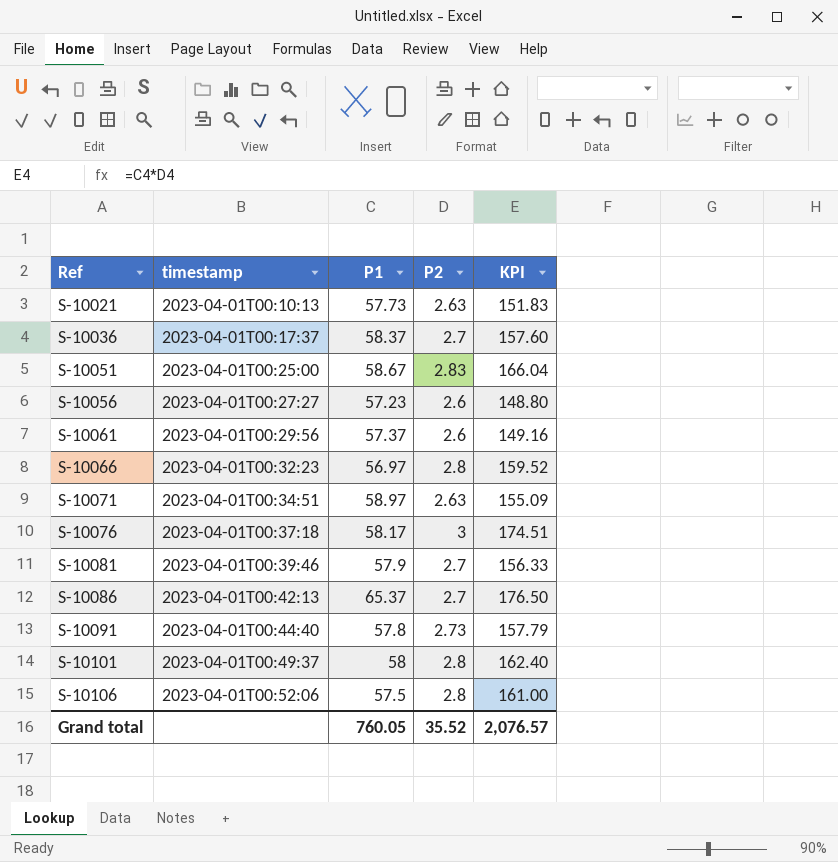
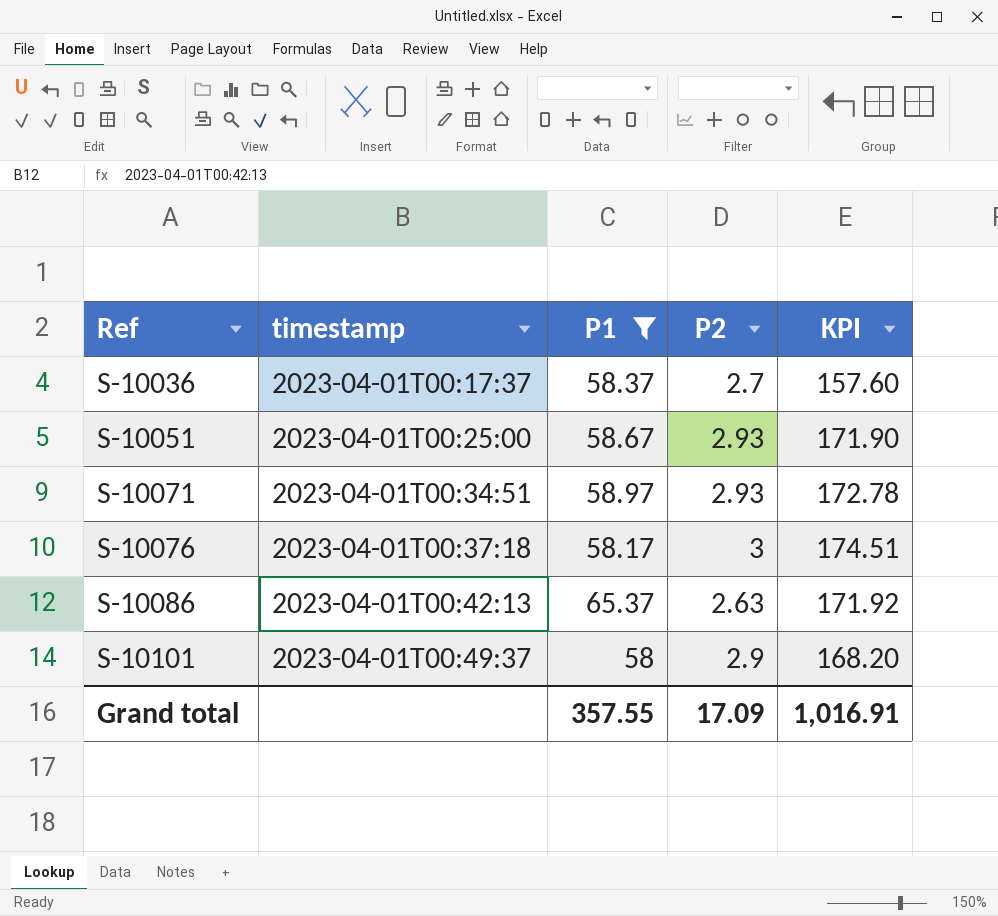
filter: none -> P1 >= 58
S-10051 | P2: 2.83 -> 2.93
S-10051 | KPI: 166.04 -> 171.90
S-10071 | P2: 2.63 -> 2.93
S-10071 | KPI: 155.09 -> 172.78
S-10086 | P2: 2.7 -> 2.63
S-10086 | KPI: 176.50 -> 171.92
S-10101 | P2: 2.8 -> 2.9
S-10101 | KPI: 162.40 -> 168.20
Grand total | P1: 760.05 -> 357.55
Grand total | P2: 35.52 -> 17.09
Grand total | KPI: 2,076.57 -> 1,016.91

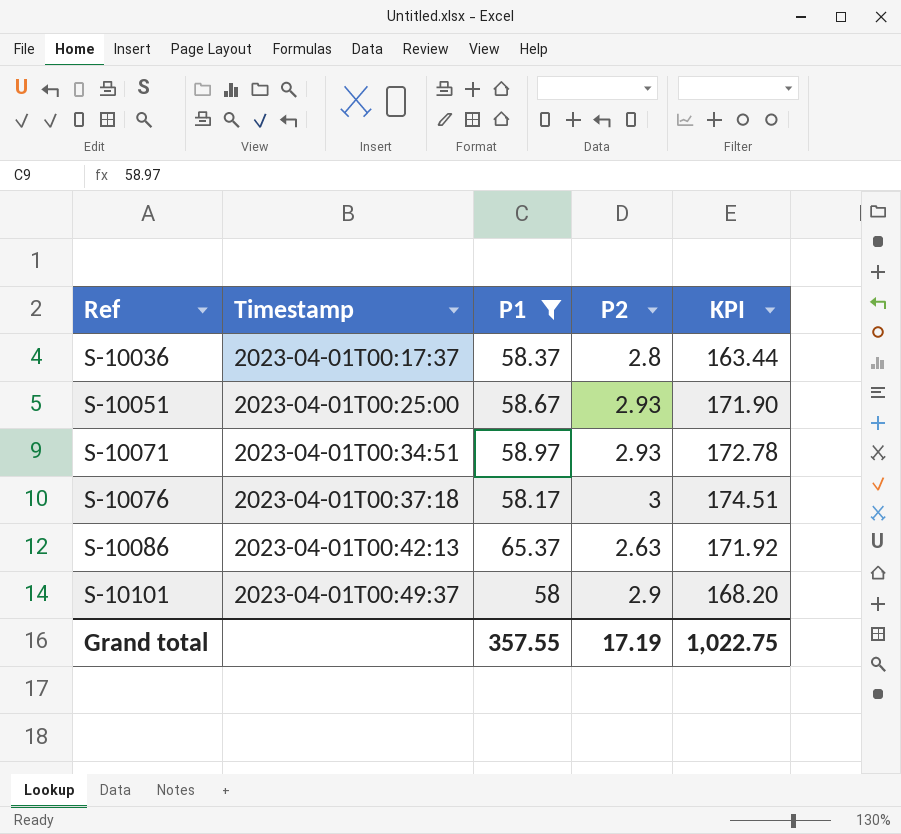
column name: timestamp -> Timestamp
S-10036 | P2: 2.7 -> 2.8
S-10036 | KPI: 157.60 -> 163.44
Grand total | P2: 17.09 -> 17.19
Grand total | KPI: 1,016.91 -> 1,022.75

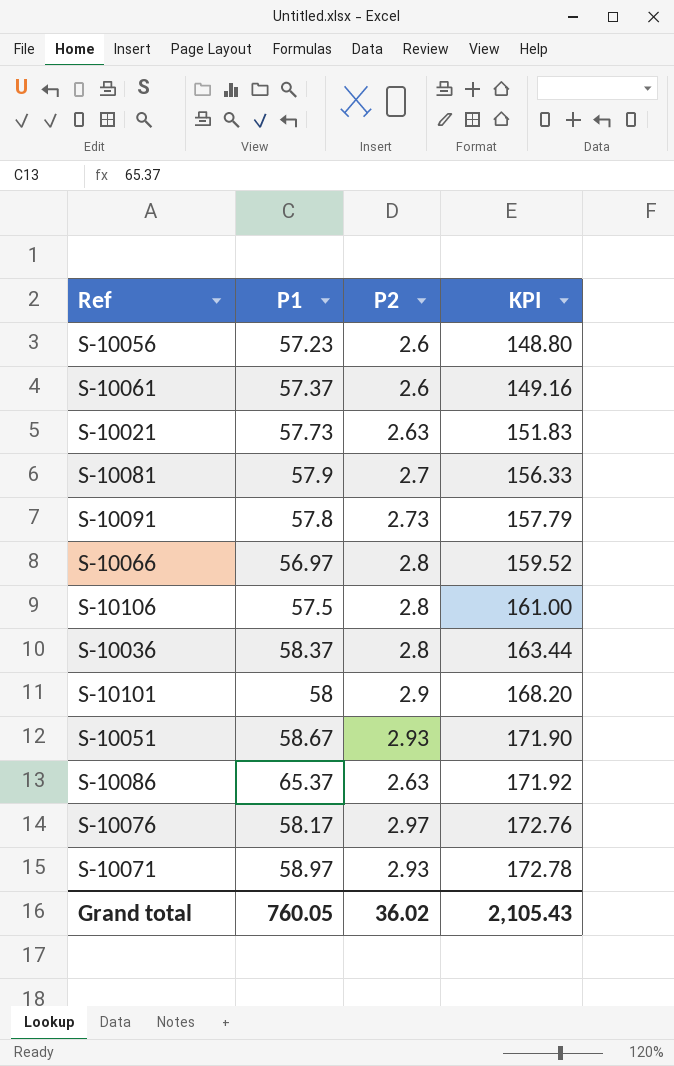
filter: P1 >= 58 -> none
row order: Ref ascending -> KPI ascending
column Timestamp | position: 2 -> none
S-10076 | P2: 3 -> 2.97
S-10076 | KPI: 174.51 -> 172.76
Grand total | P1: 357.55 -> 760.05
Grand total | P2: 17.19 -> 36.02
Grand total | KPI: 1,022.75 -> 2,105.43

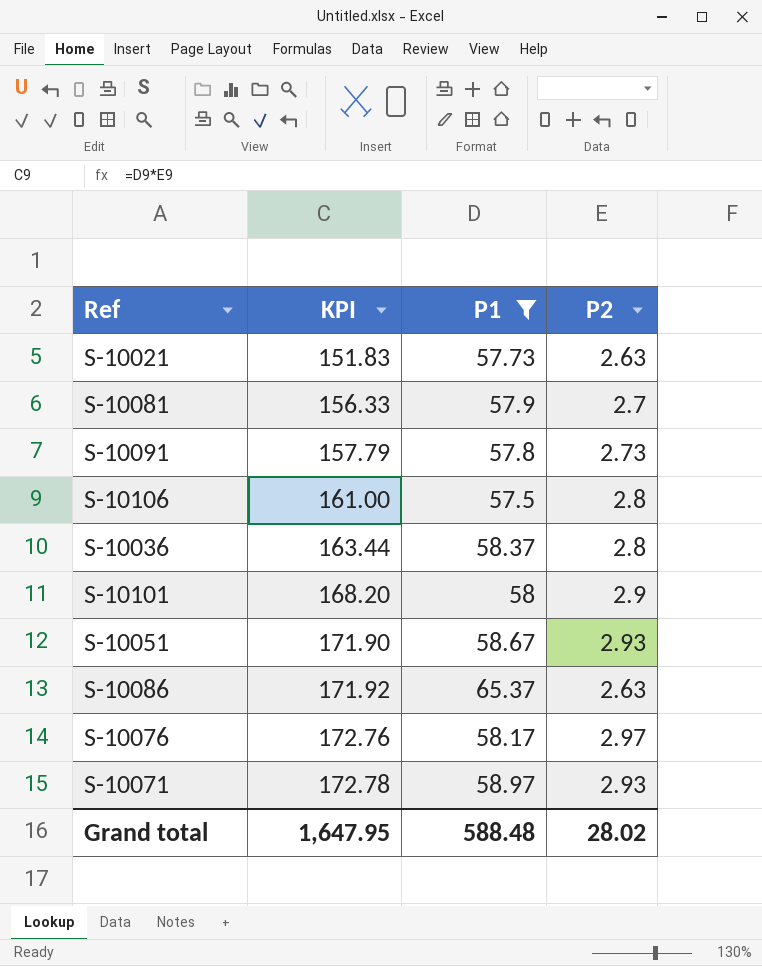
filter: none -> P1 >= 57.5
column KPI | position: 4 -> 2
Grand total | KPI: 2,105.43 -> 1,647.95
Grand total | P1: 760.05 -> 588.48
Grand total | P2: 36.02 -> 28.02

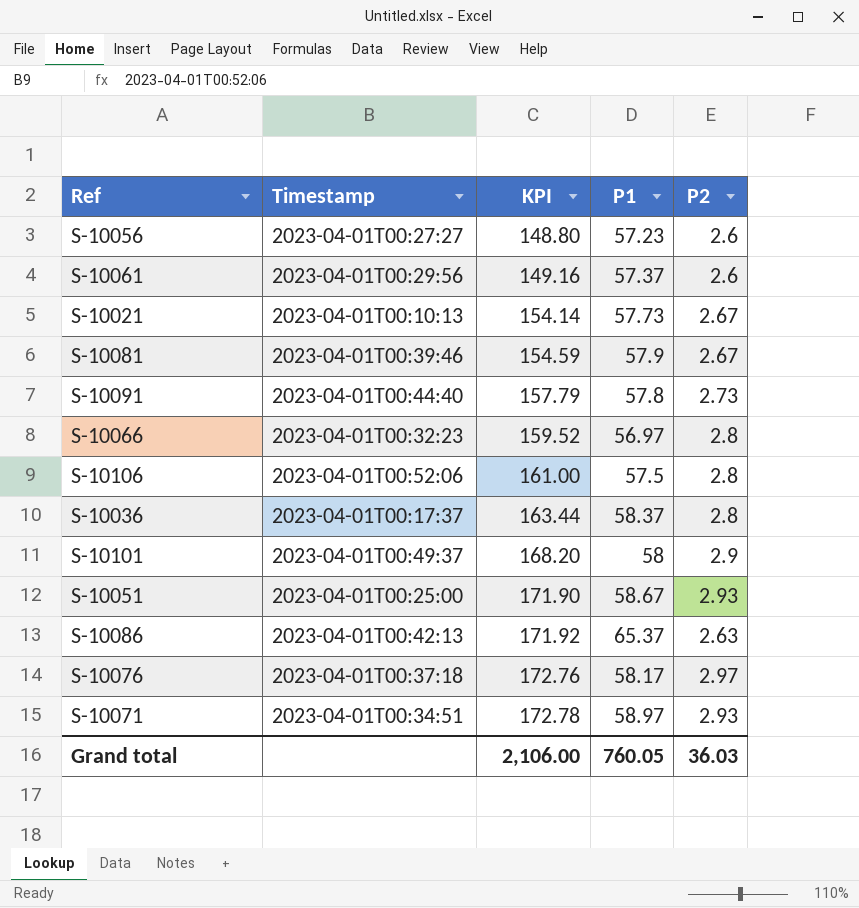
filter: P1 >= 57.5 -> none
column Timestamp | position: none -> 2
S-10021 | KPI: 151.83 -> 154.14
S-10021 | P2: 2.63 -> 2.67
S-10081 | KPI: 156.33 -> 154.59
S-10081 | P2: 2.7 -> 2.67
Grand total | KPI: 1,647.95 -> 2,106.00
Grand total | P1: 588.48 -> 760.05
Grand total | P2: 28.02 -> 36.03

